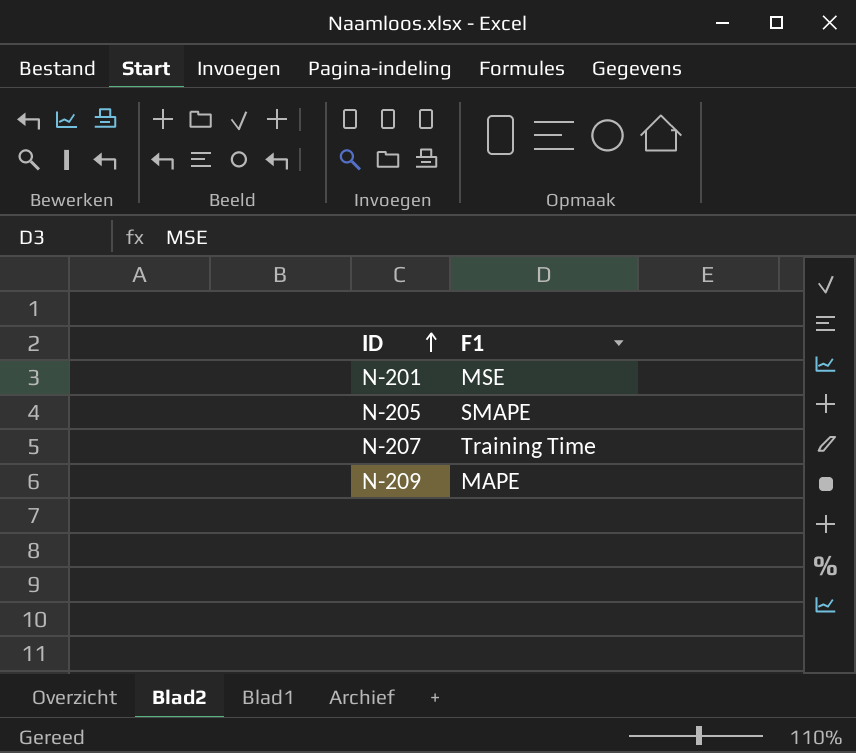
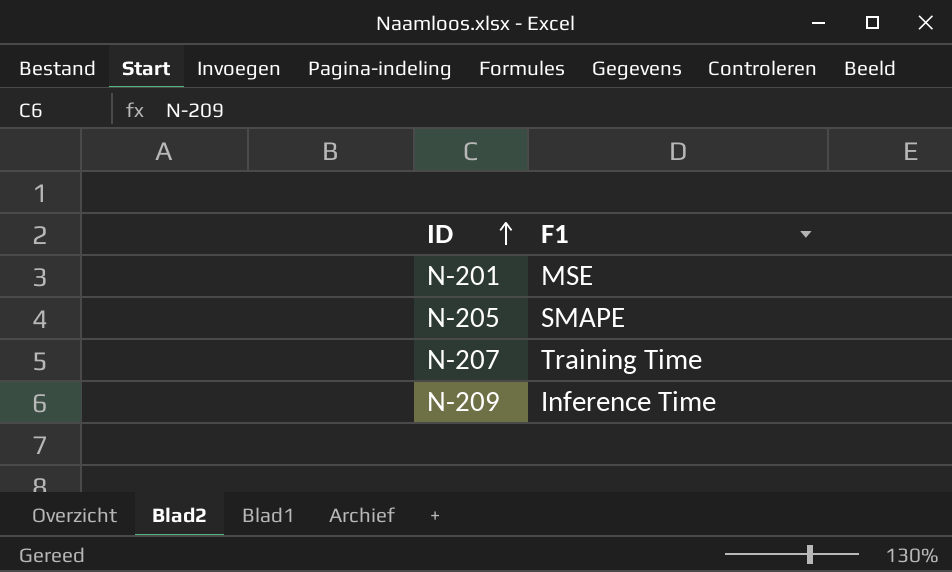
N-209 | F1: MAPE -> Inference Time

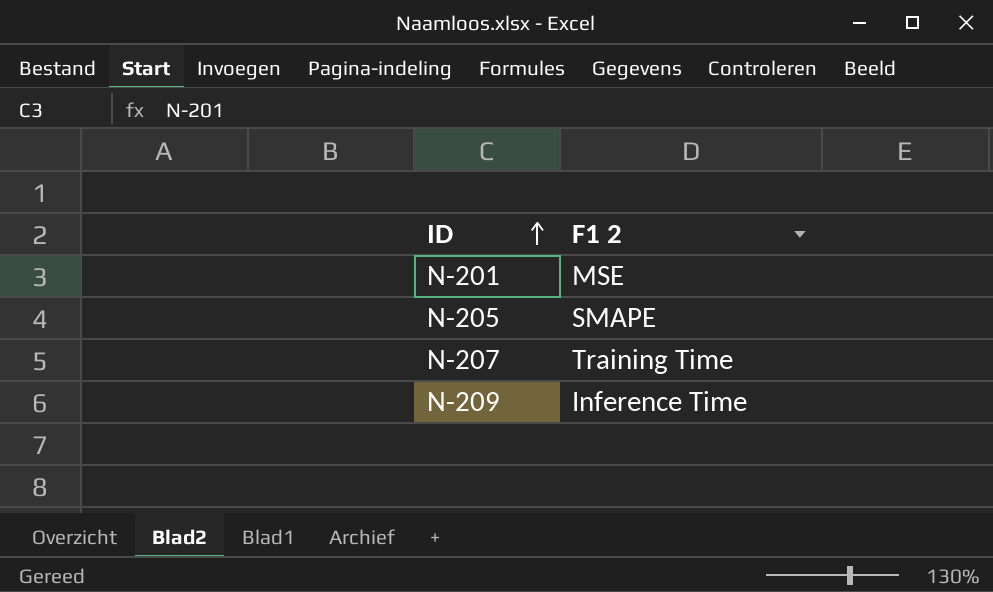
column name: F1 -> F1 2

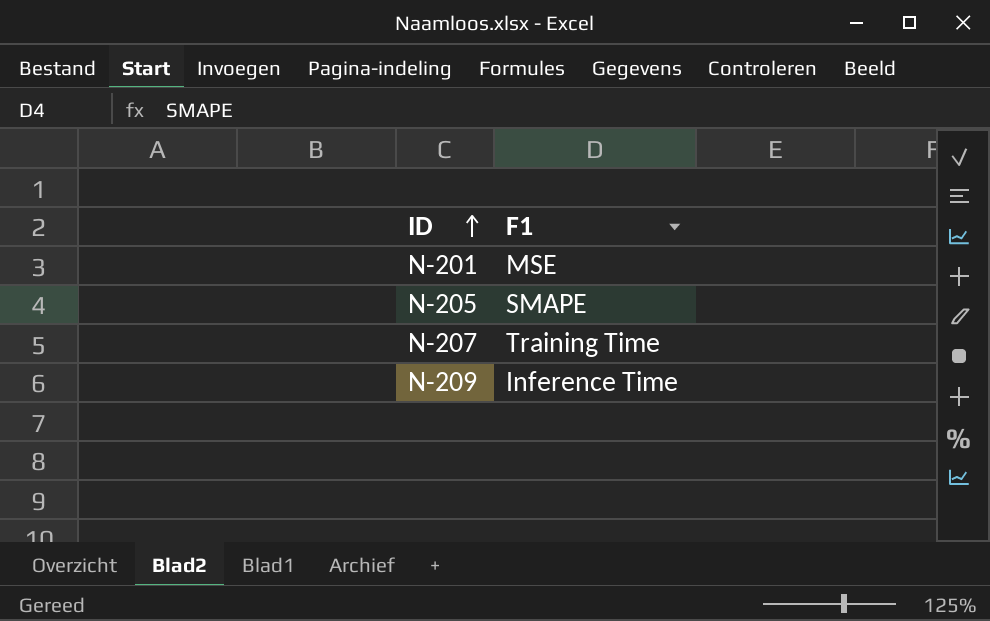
column name: F1 2 -> F1

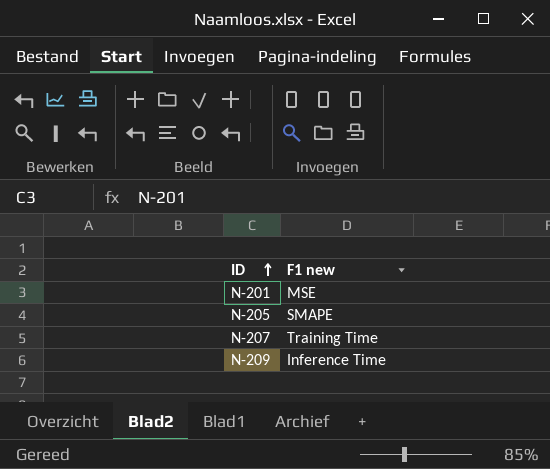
column name: F1 -> F1 new

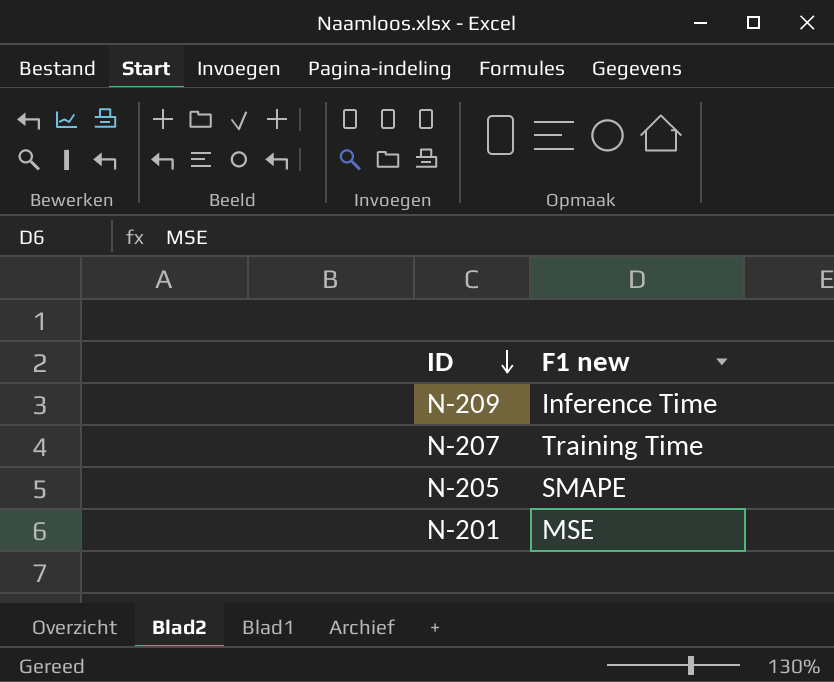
row order: ID ascending -> ID descending

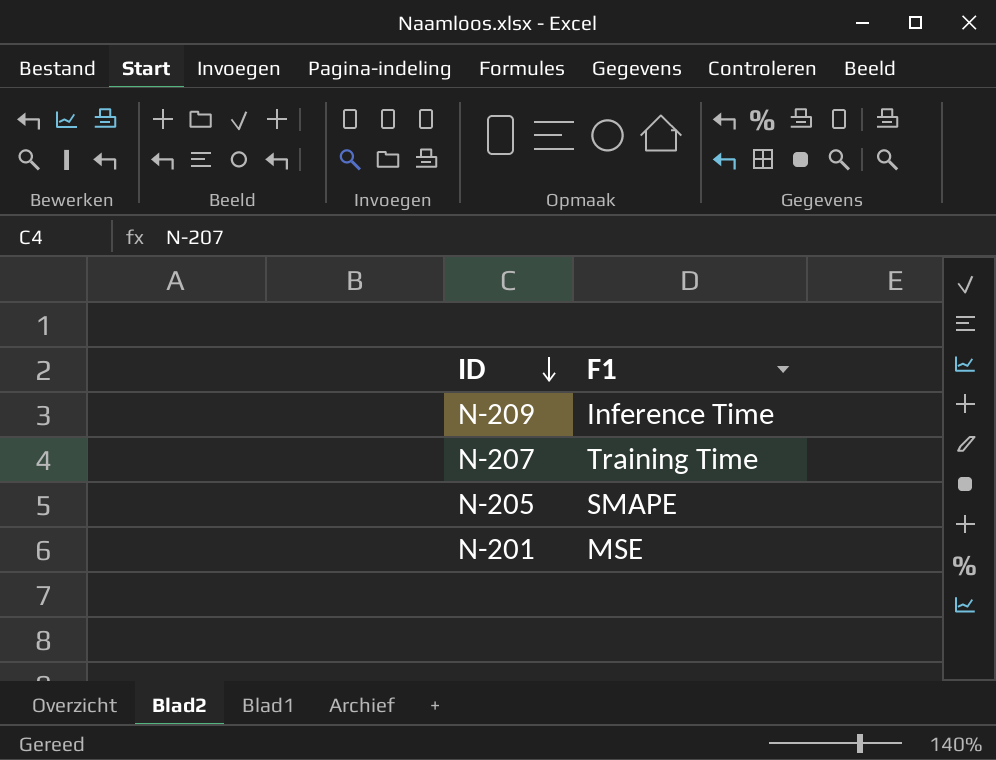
column name: F1 new -> F1

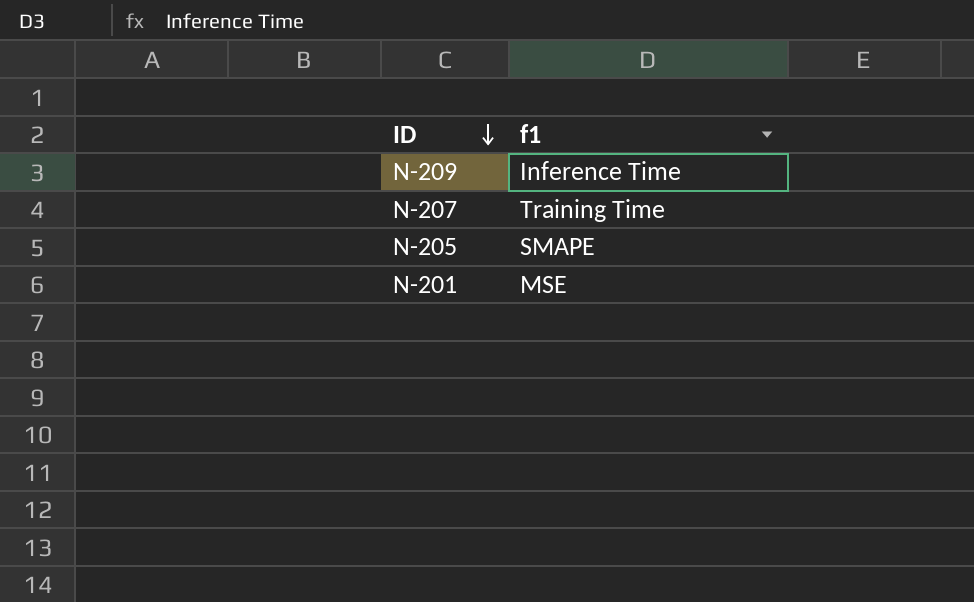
column name: F1 -> f1

